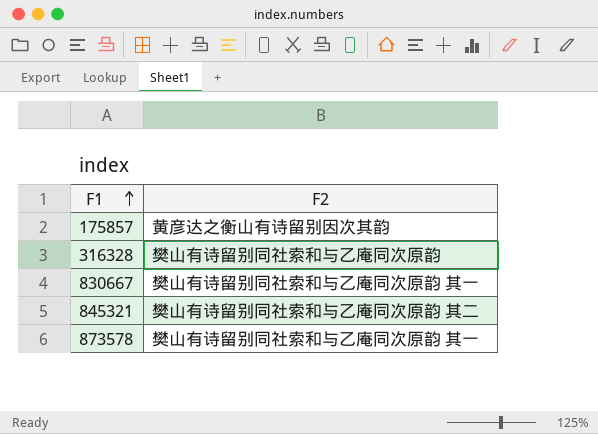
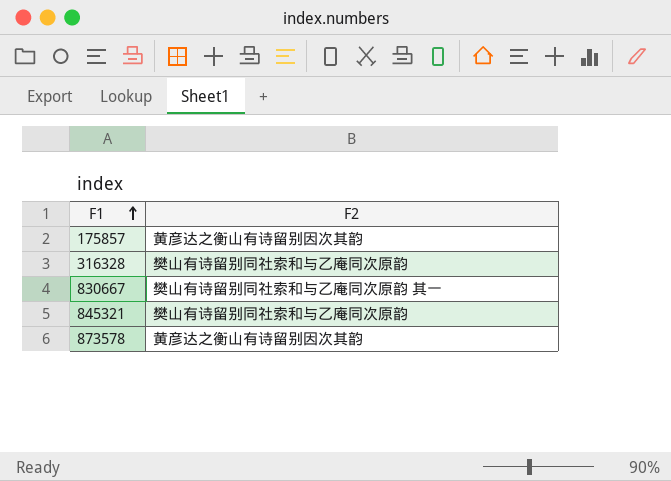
845321 | F2: 樊山有诗留别同社索和与乙庵同次原韵 其二 -> 樊山有诗留别同社索和与乙庵同次原韵
873578 | F2: 樊山有诗留别同社索和与乙庵同次原韵 其一 -> 黄彦达之衡山有诗留别因次其韵

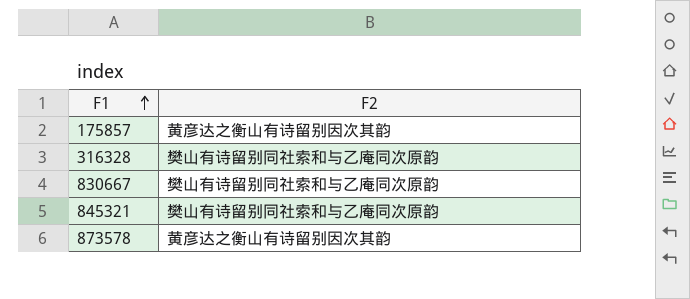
830667 | F2: 樊山有诗留别同社索和与乙庵同次原韵 其一 -> 樊山有诗留别同社索和与乙庵同次原韵

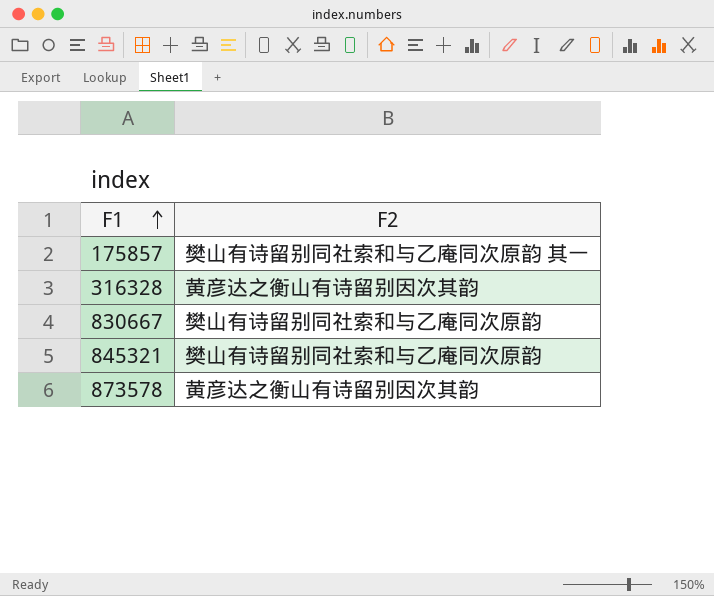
175857 | F2: 黄彦达之衡山有诗留别因次其韵 -> 樊山有诗留别同社索和与乙庵同次原韵 其一
316328 | F2: 樊山有诗留别同社索和与乙庵同次原韵 -> 黄彦达之衡山有诗留别因次其韵

